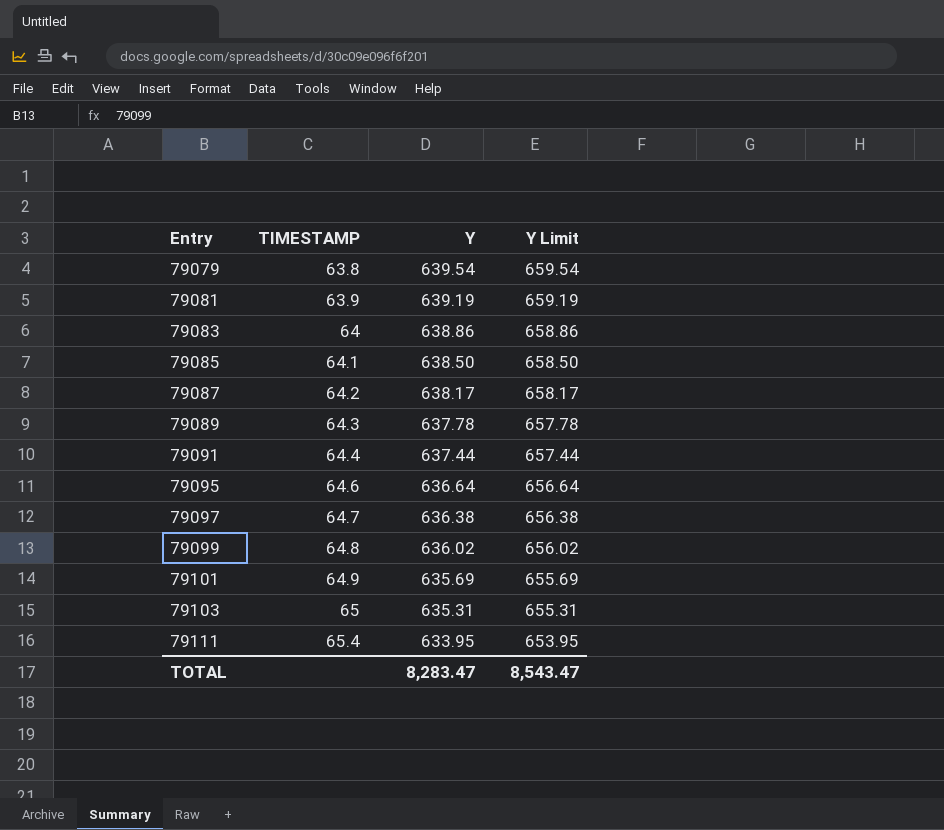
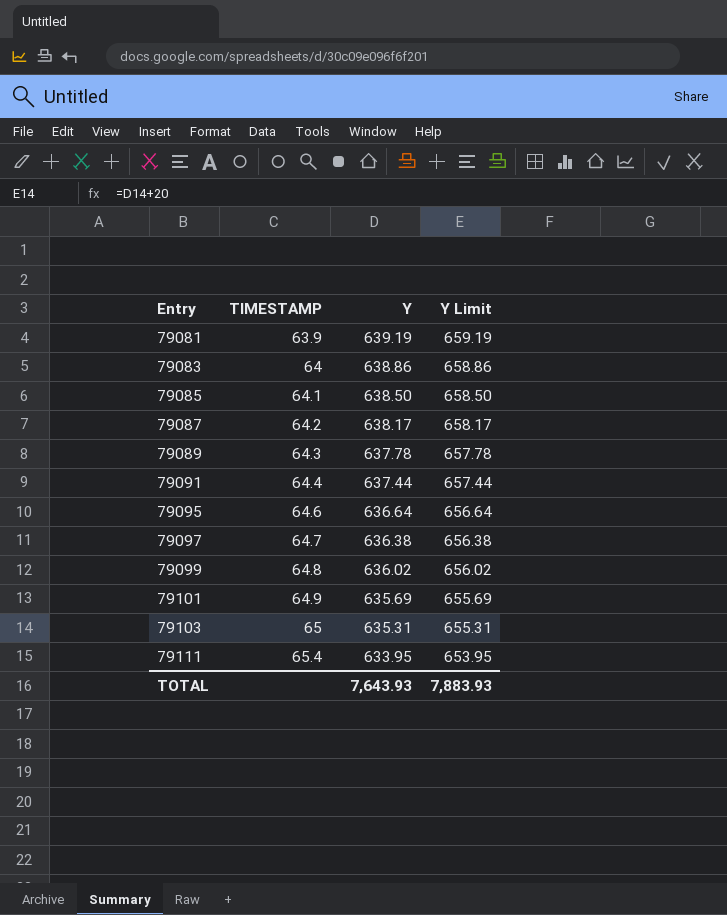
row 79079: 63.8 | 639.54 | 659.54 -> none
TOTAL | Y: 8,283.47 -> 7,643.93
TOTAL | Y Limit: 8,543.47 -> 7,883.93

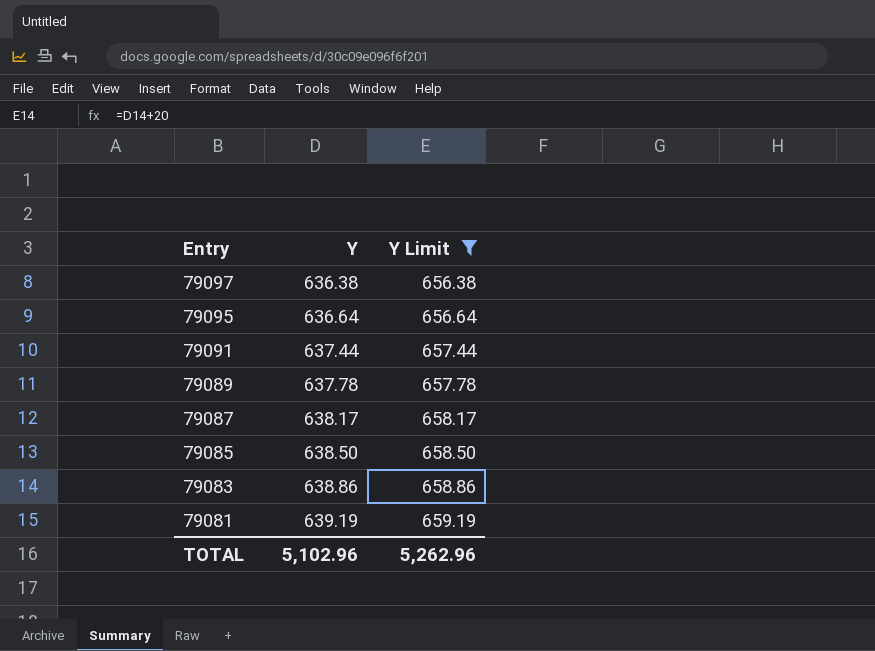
filter: none -> Y Limit >= 656.38
row order: Entry ascending -> Entry descending
column TIMESTAMP | position: 2 -> none
TOTAL | Y: 7,643.93 -> 5,102.96
TOTAL | Y Limit: 7,883.93 -> 5,262.96

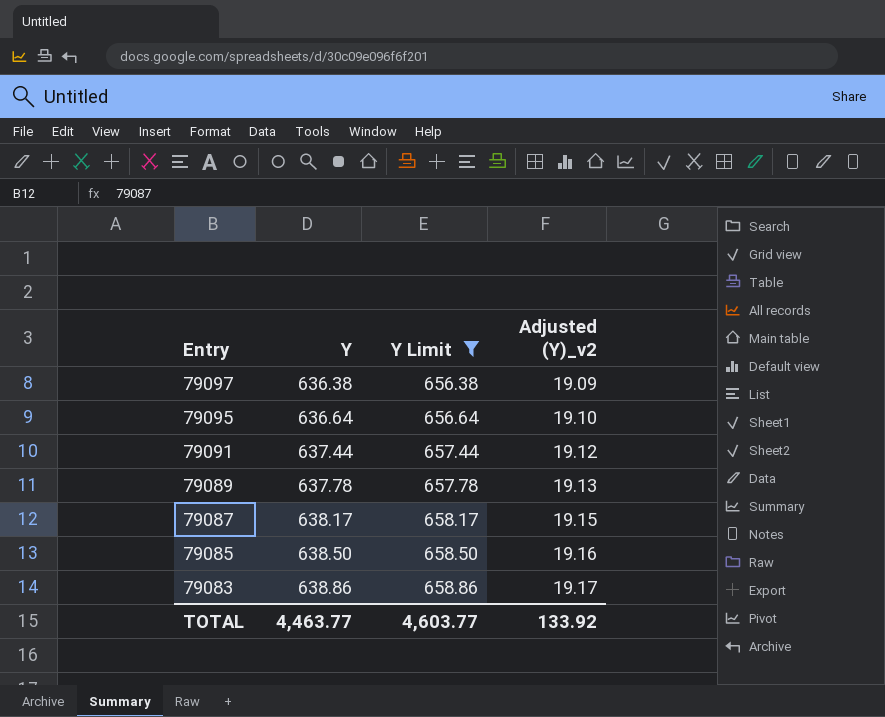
column Adjusted (Y)_v2 | formula: none -> [Y] * 0.03
row 79081: 639.19 | 659.19 -> none
TOTAL | Y: 5,102.96 -> 4,463.77
TOTAL | Y Limit: 5,262.96 -> 4,603.77

